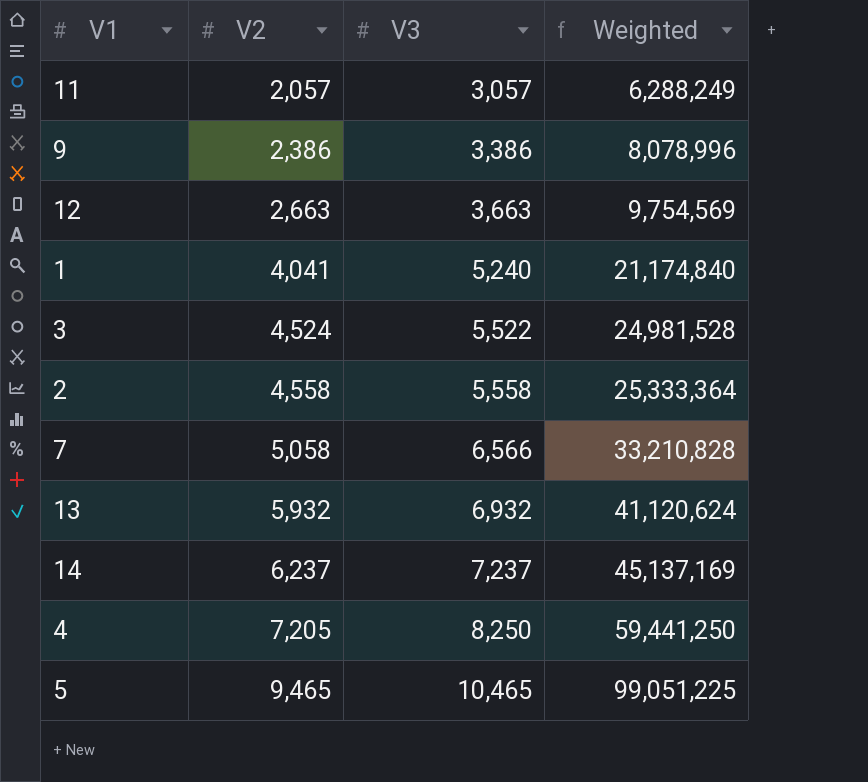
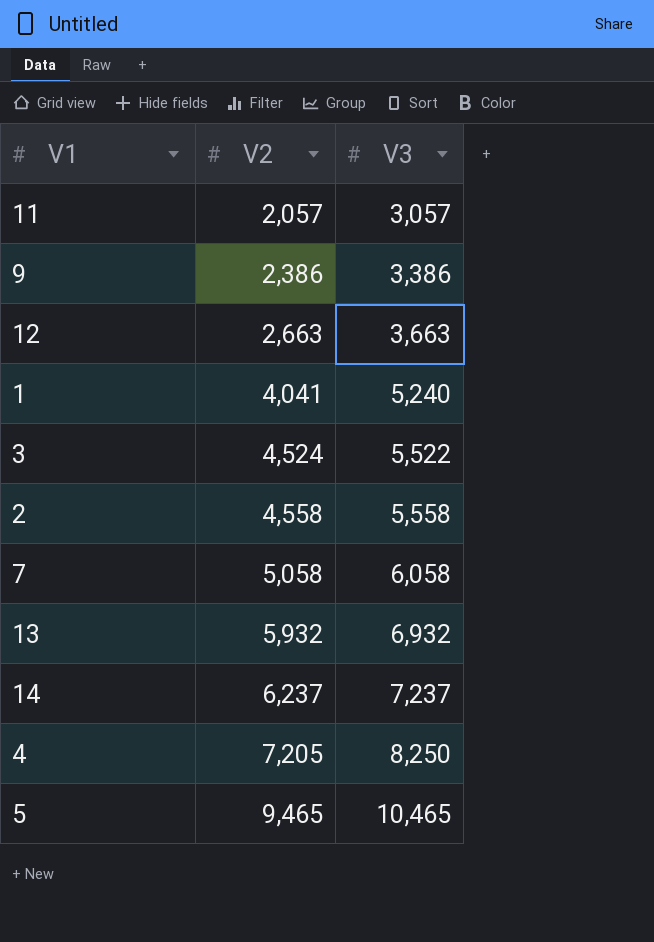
column Weighted | formula: [V2] * [V3] -> none
7 | V3: 6,566 -> 6,058

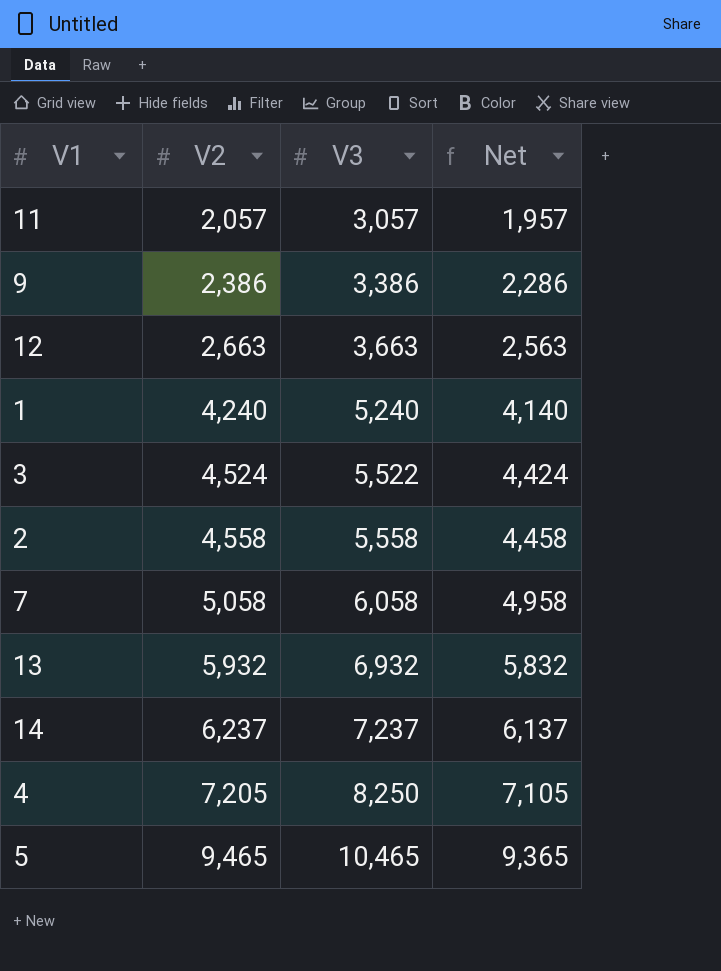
column Net | formula: none -> [V2] - 100
1 | V2: 4,041 -> 4,240

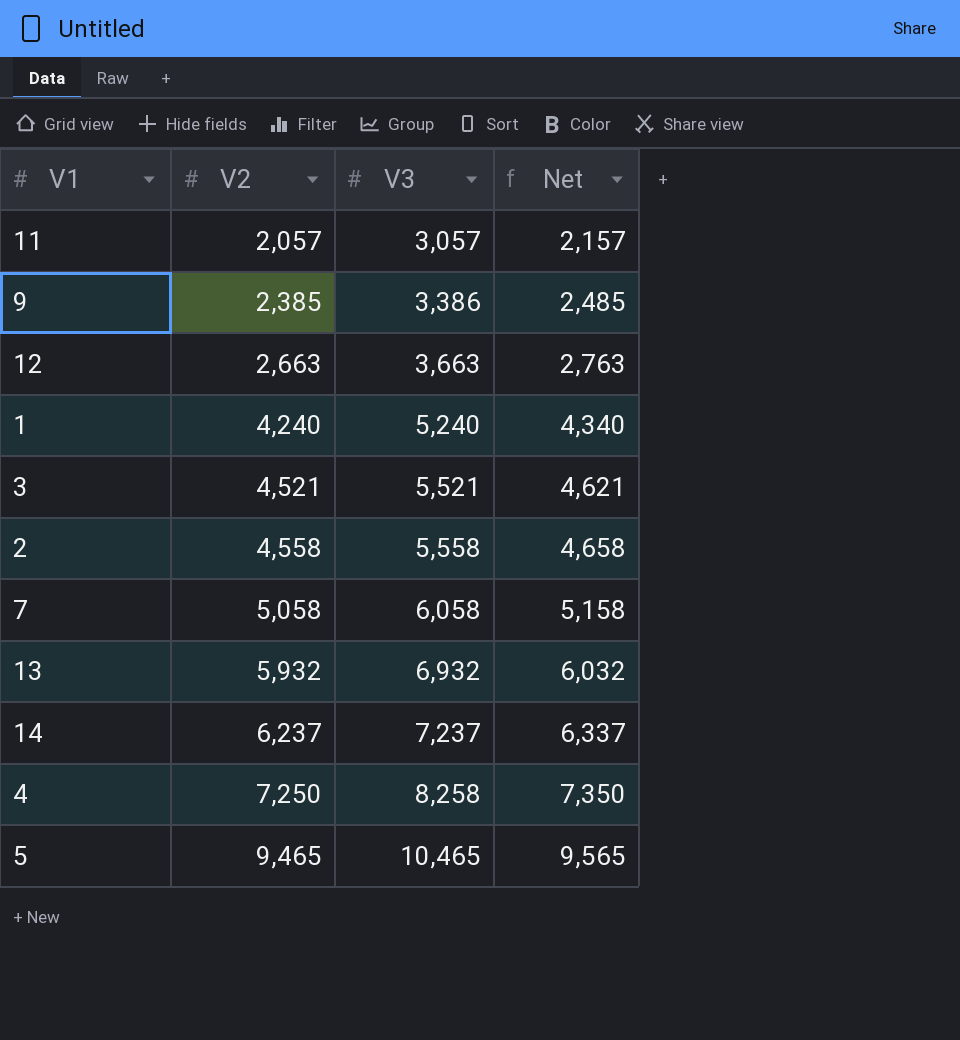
column Net | formula: [V2] - 100 -> [V2] + 100
9 | V2: 2,386 -> 2,385
3 | V2: 4,524 -> 4,521
3 | V3: 5,522 -> 5,521
4 | V2: 7,205 -> 7,250
4 | V3: 8,250 -> 8,258

